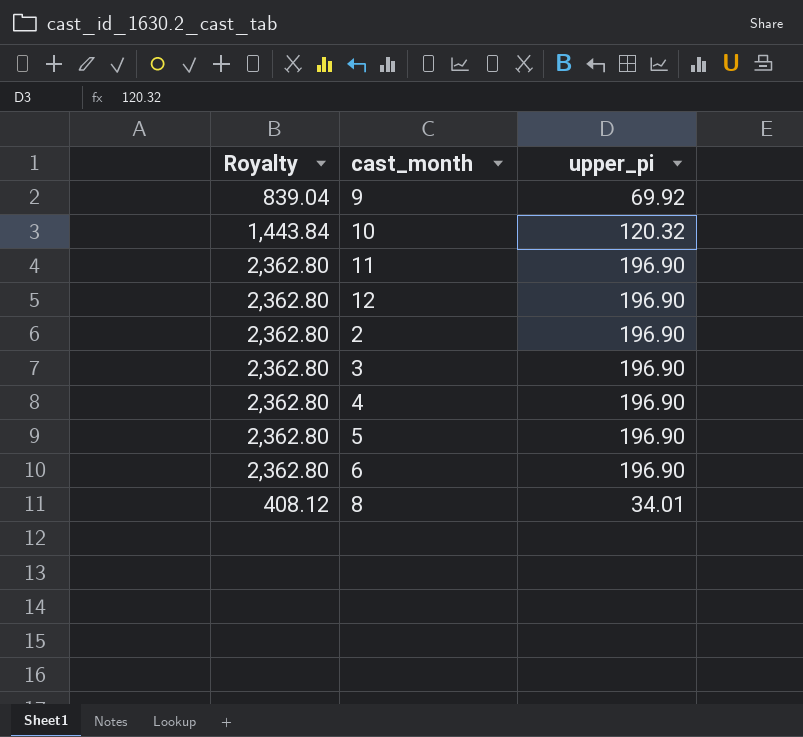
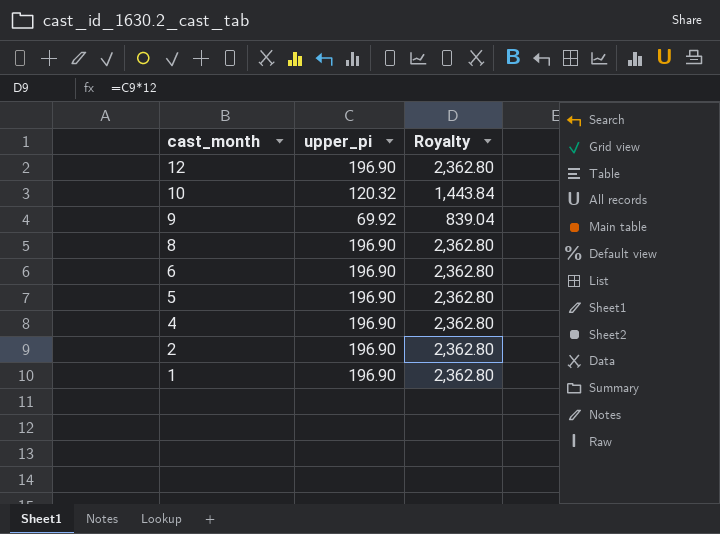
row order: none -> cast_month descending
column Royalty | position: 1 -> 3
row 11: 2,362.80 | 196.90 -> none
row 3: 2,362.80 | 196.90 -> none
8 | upper_pi: 34.01 -> 196.90
8 | Royalty: 408.12 -> 2,362.80
row 1: none -> 196.90 | 2,362.80

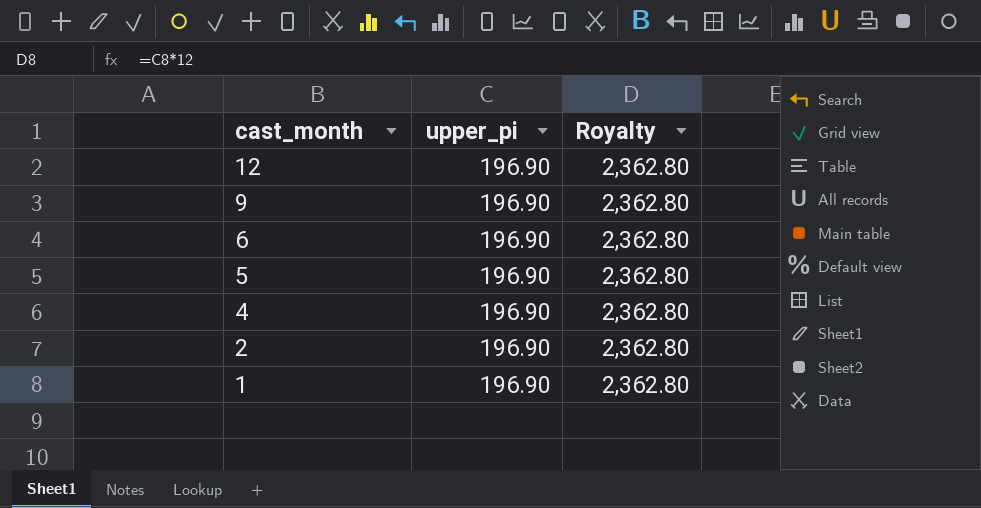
row 10: 120.32 | 1,443.84 -> none
row 8: 196.90 | 2,362.80 -> none
9 | upper_pi: 69.92 -> 196.90
9 | Royalty: 839.04 -> 2,362.80

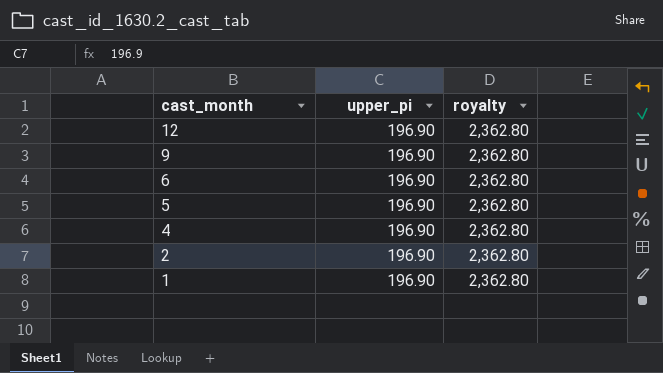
column name: Royalty -> royalty

